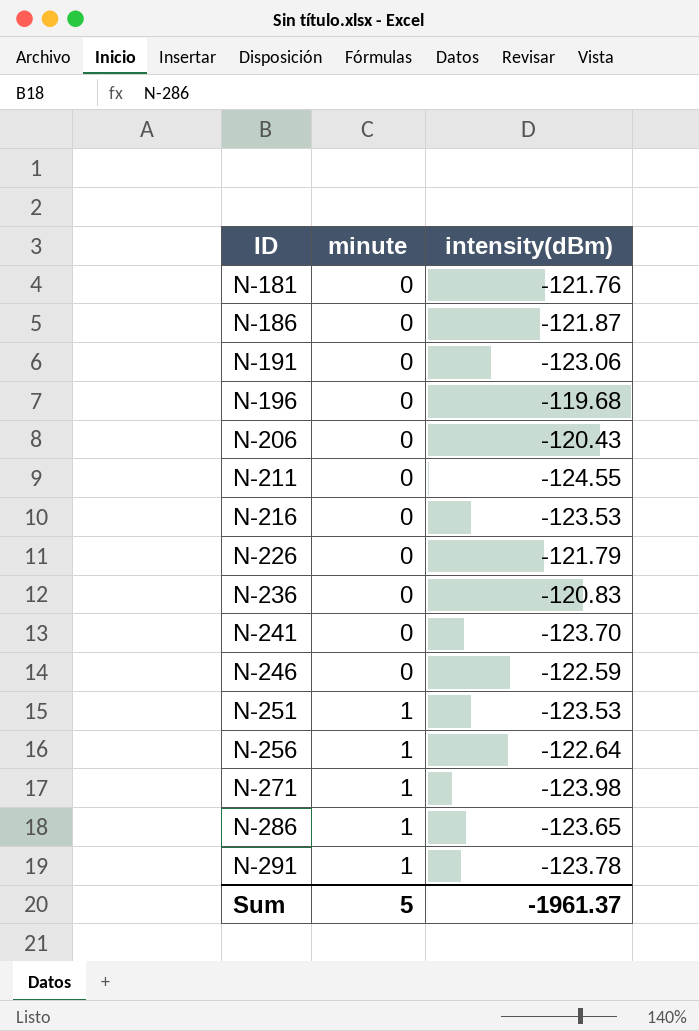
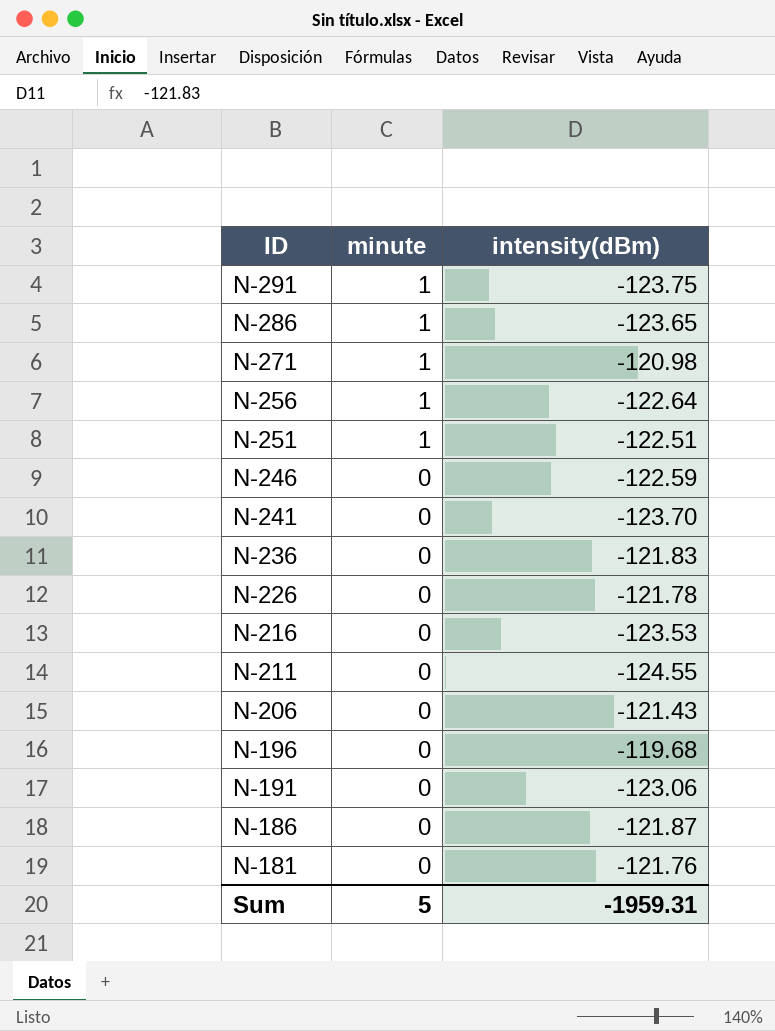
row order: ID ascending -> ID descending
N-291 | intensity(dBm): -123.78 -> -123.75
N-271 | intensity(dBm): -123.98 -> -120.98
N-251 | intensity(dBm): -123.53 -> -122.51
N-236 | intensity(dBm): -120.83 -> -121.83
N-226 | intensity(dBm): -121.79 -> -121.78
N-206 | intensity(dBm): -120.43 -> -121.43
Sum | intensity(dBm): -1961.37 -> -1959.31

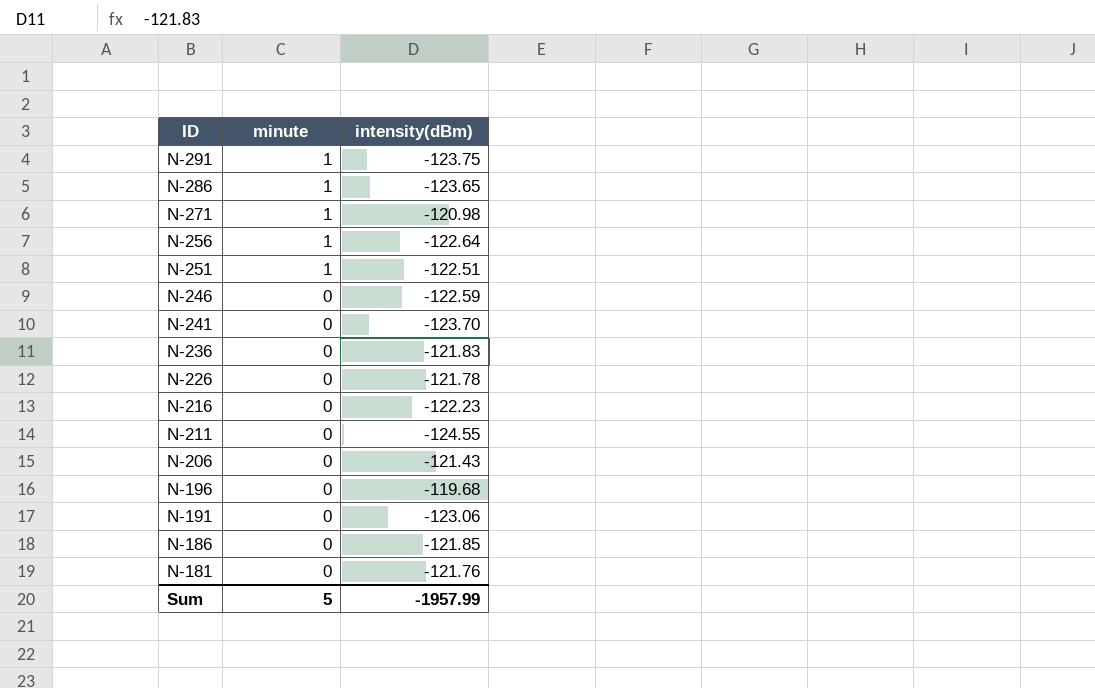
N-216 | intensity(dBm): -123.53 -> -122.23
N-186 | intensity(dBm): -121.87 -> -121.85
Sum | intensity(dBm): -1959.31 -> -1957.99

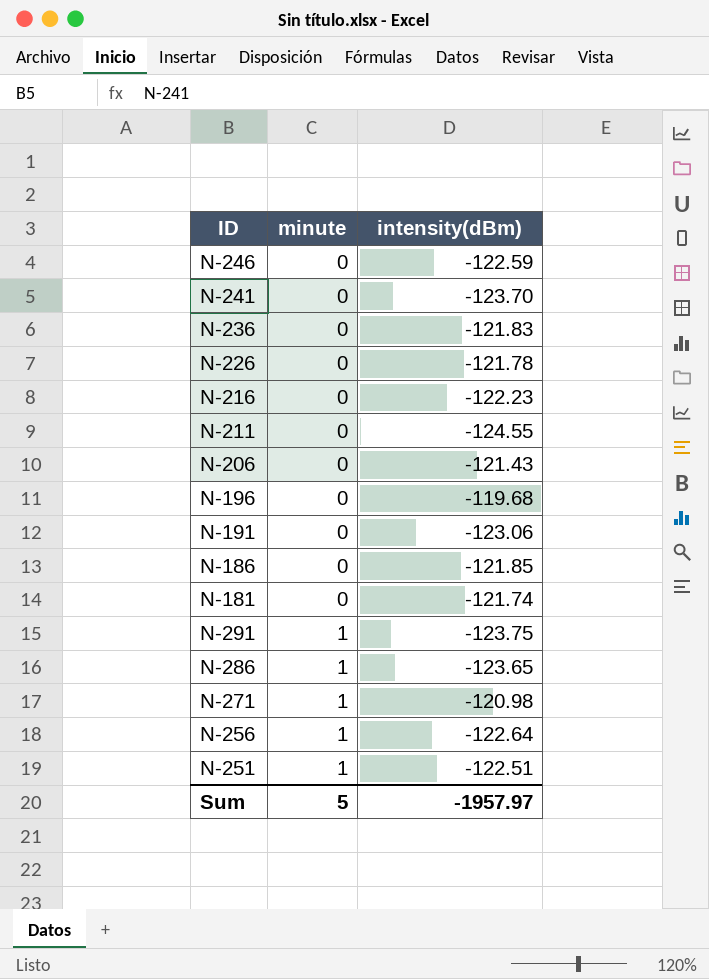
row order: ID descending -> minute ascending
N-181 | intensity(dBm): -121.76 -> -121.74
Sum | intensity(dBm): -1957.99 -> -1957.97

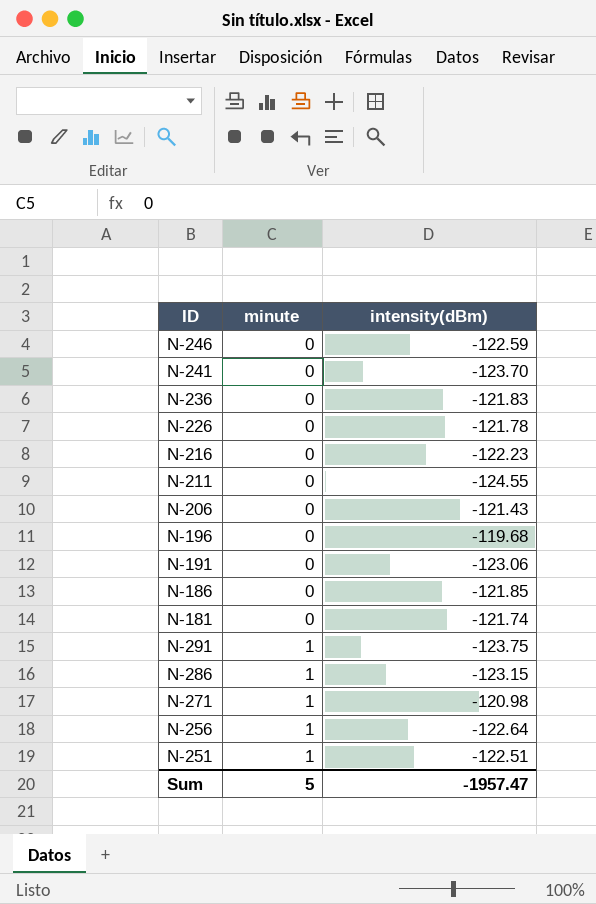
N-286 | intensity(dBm): -123.65 -> -123.15
Sum | intensity(dBm): -1957.97 -> -1957.47

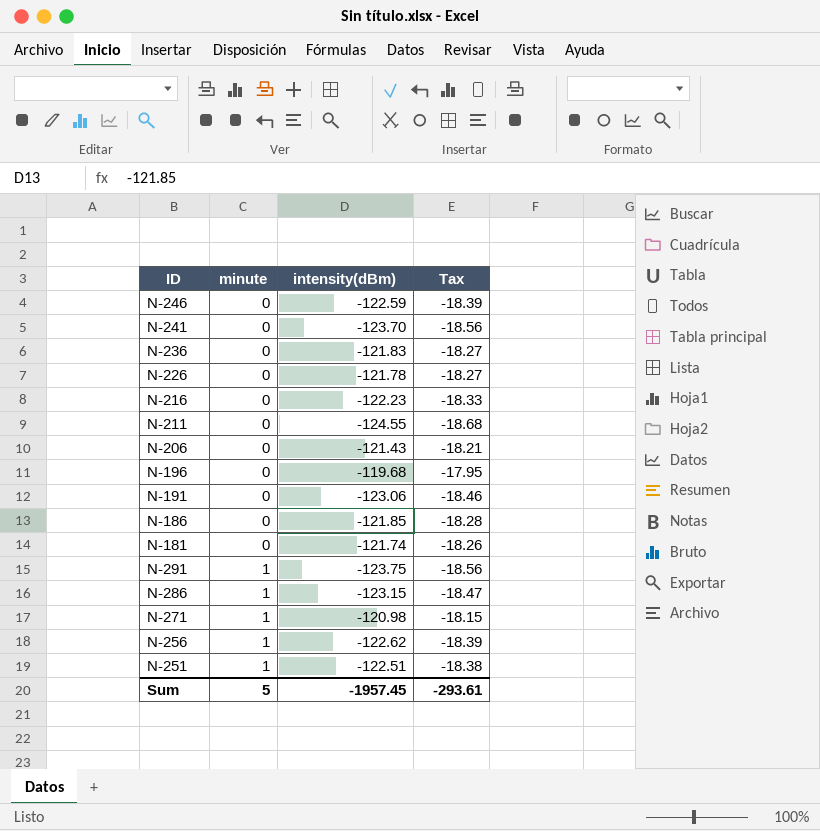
column Tax | formula: none -> [intensity(dBm)] * 0.15
N-256 | intensity(dBm): -122.64 -> -122.62
Sum | intensity(dBm): -1957.47 -> -1957.45

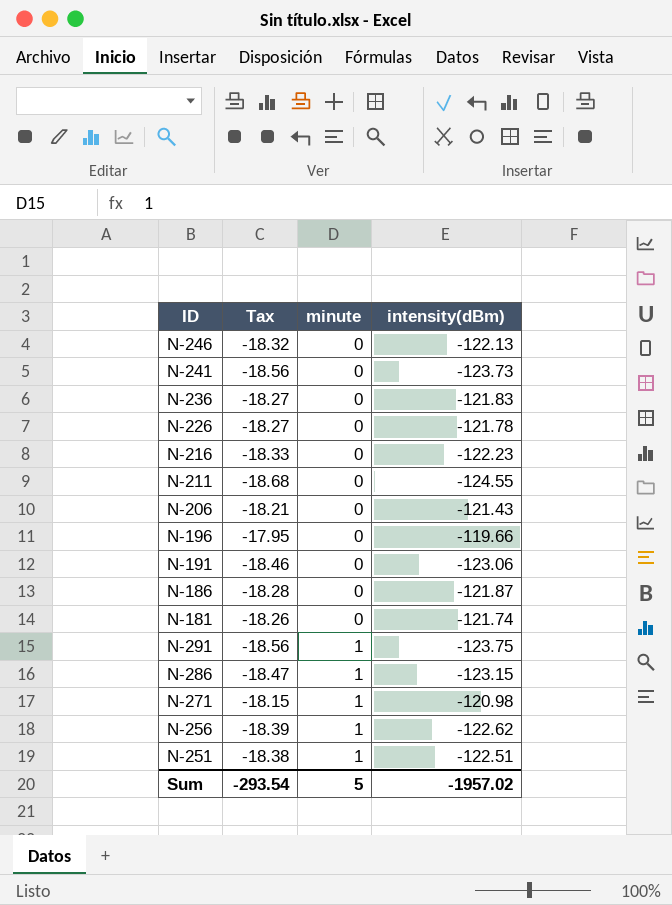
column Tax | position: 4 -> 2
N-246 | Tax: -18.39 -> -18.32
N-246 | intensity(dBm): -122.59 -> -122.13
N-241 | intensity(dBm): -123.70 -> -123.73
N-196 | intensity(dBm): -119.68 -> -119.66
N-186 | intensity(dBm): -121.85 -> -121.87
Sum | Tax: -293.61 -> -293.54
Sum | intensity(dBm): -1957.45 -> -1957.02

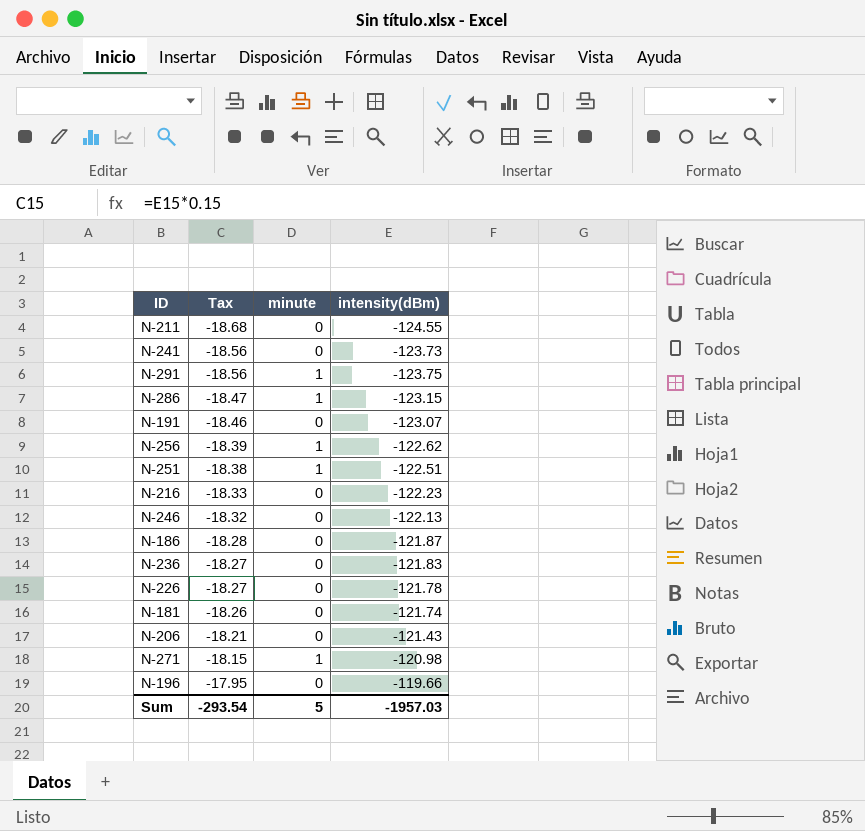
row order: minute ascending -> Tax ascending
N-191 | intensity(dBm): -123.06 -> -123.07
Sum | intensity(dBm): -1957.02 -> -1957.03

